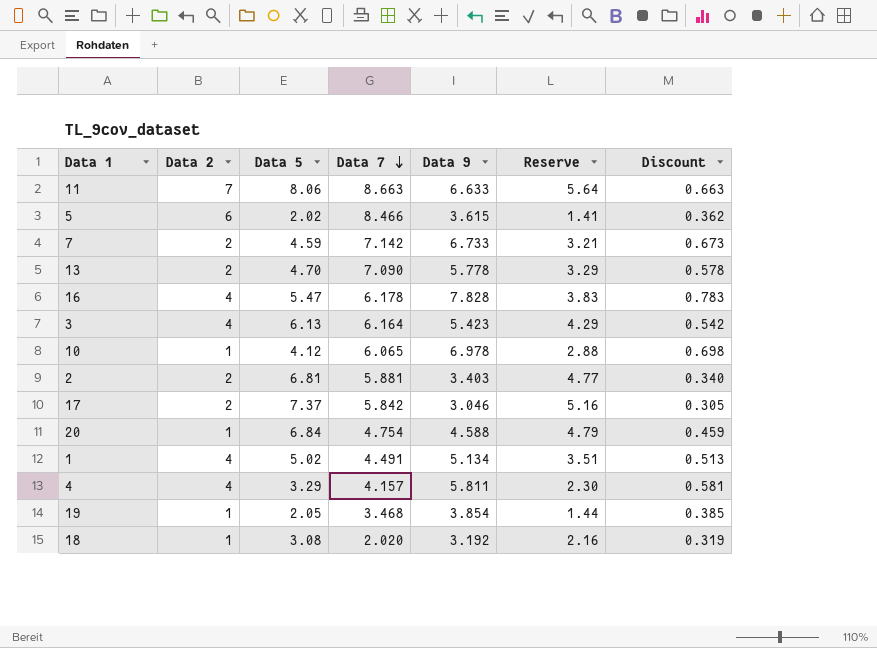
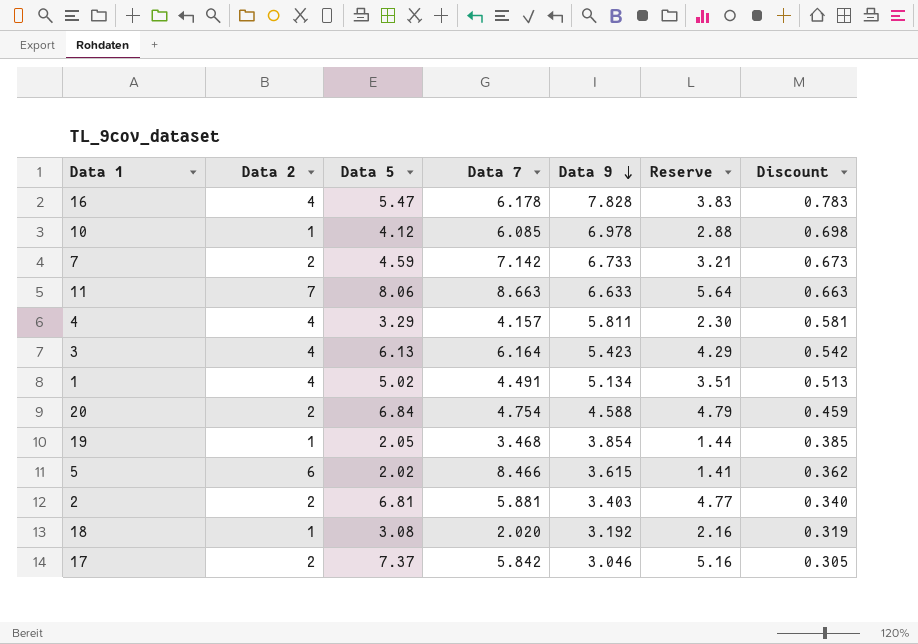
row order: Data 7 descending -> Data 9 descending
row 13: 2 | 4.70 | 7.090 | 5.778 | 3.29 | 0.578 -> none
10 | Data 7: 6.065 -> 6.085
20 | Data 2: 1 -> 2

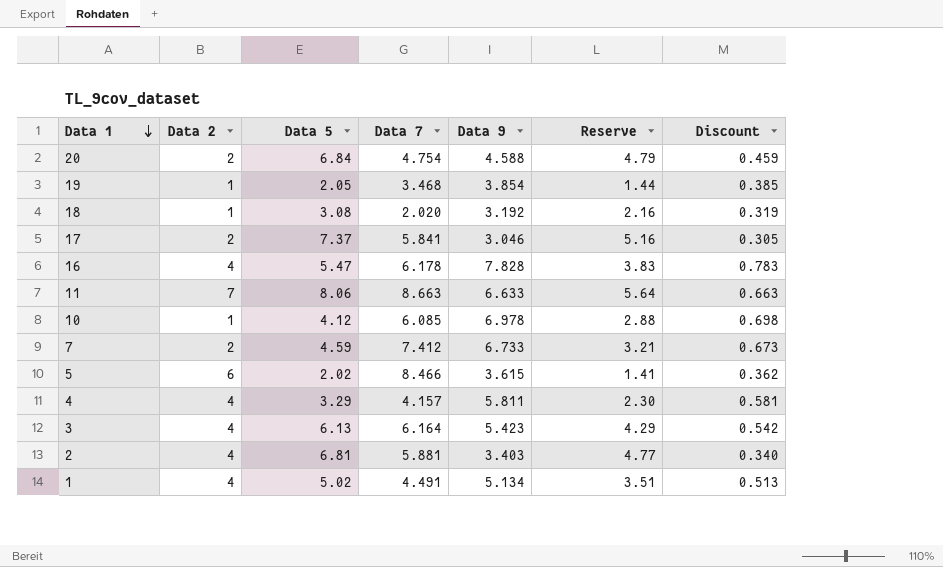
row order: Data 9 descending -> Data 1 descending
17 | Data 7: 5.842 -> 5.841
7 | Data 7: 7.142 -> 7.412
2 | Data 2: 2 -> 4

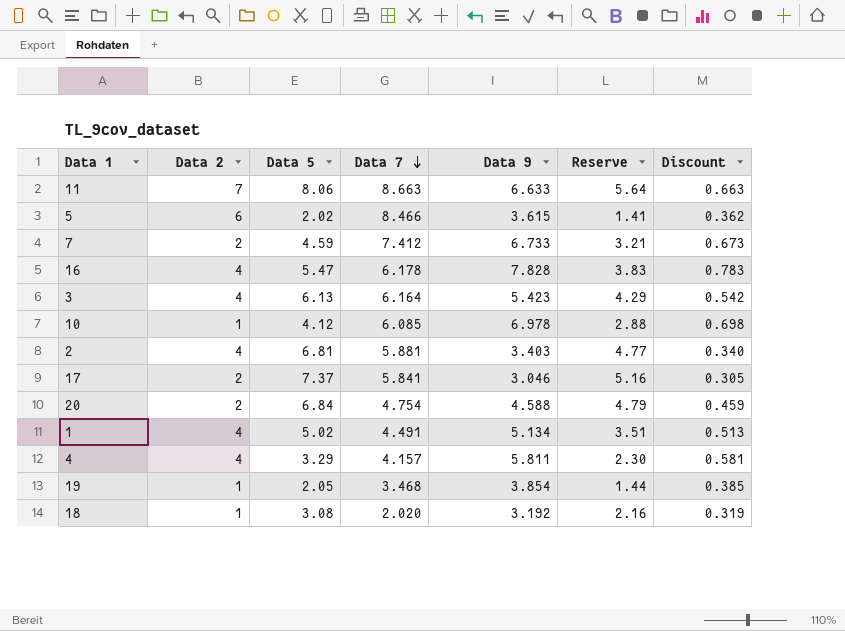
row order: Data 1 descending -> Data 7 descending

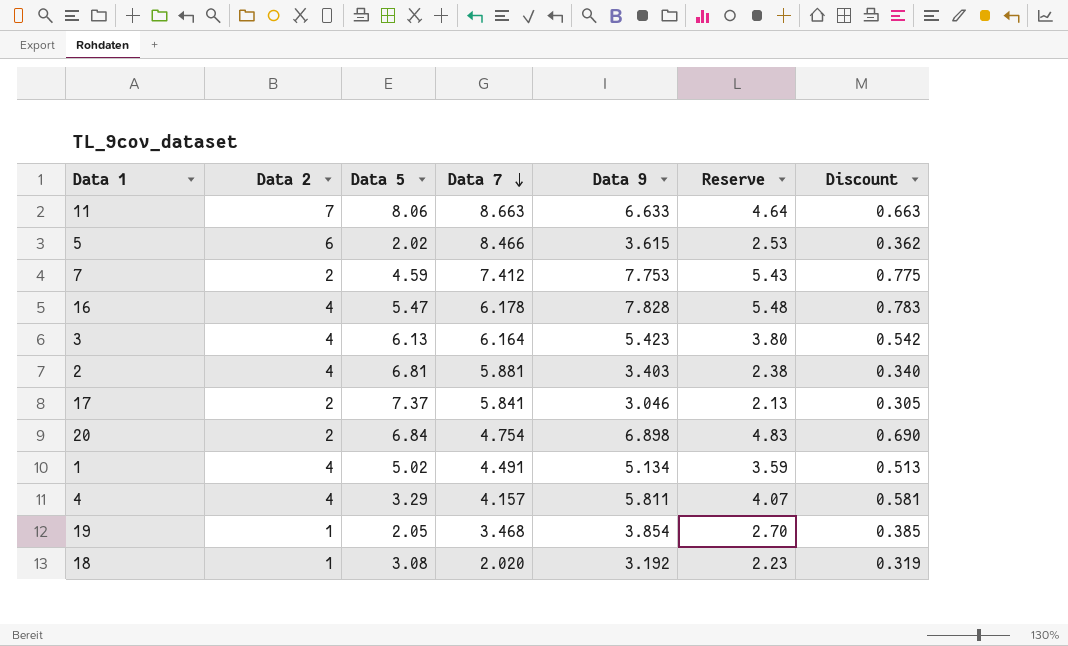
column Reserve | formula: [Data 5] * 0.7 -> [Data 9] * 0.7
row 10: 1 | 4.12 | 6.085 | 6.978 | 2.88 | 0.698 -> none
7 | Data 9: 6.733 -> 7.753
7 | Discount: 0.673 -> 0.775
20 | Data 9: 4.588 -> 6.898
20 | Discount: 0.459 -> 0.690

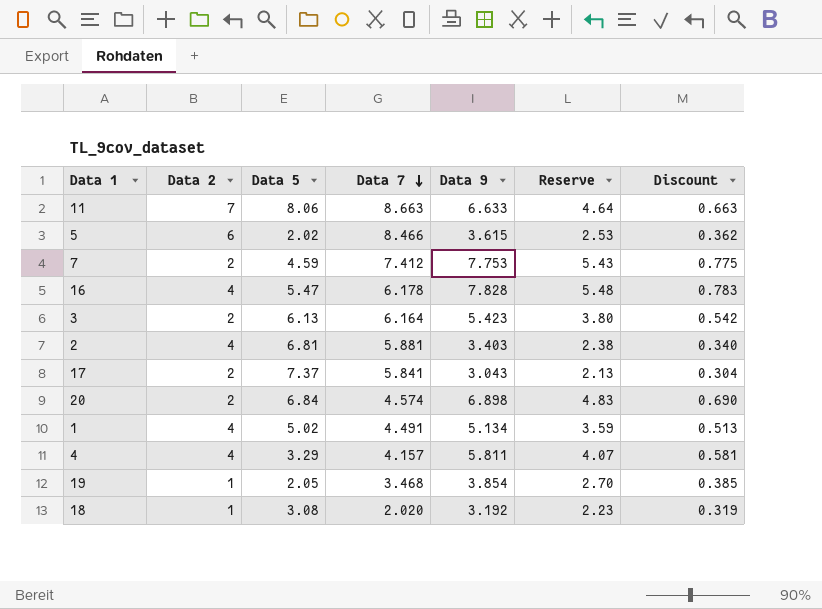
3 | Data 2: 4 -> 2
17 | Data 9: 3.046 -> 3.043
17 | Discount: 0.305 -> 0.304
20 | Data 7: 4.754 -> 4.574

